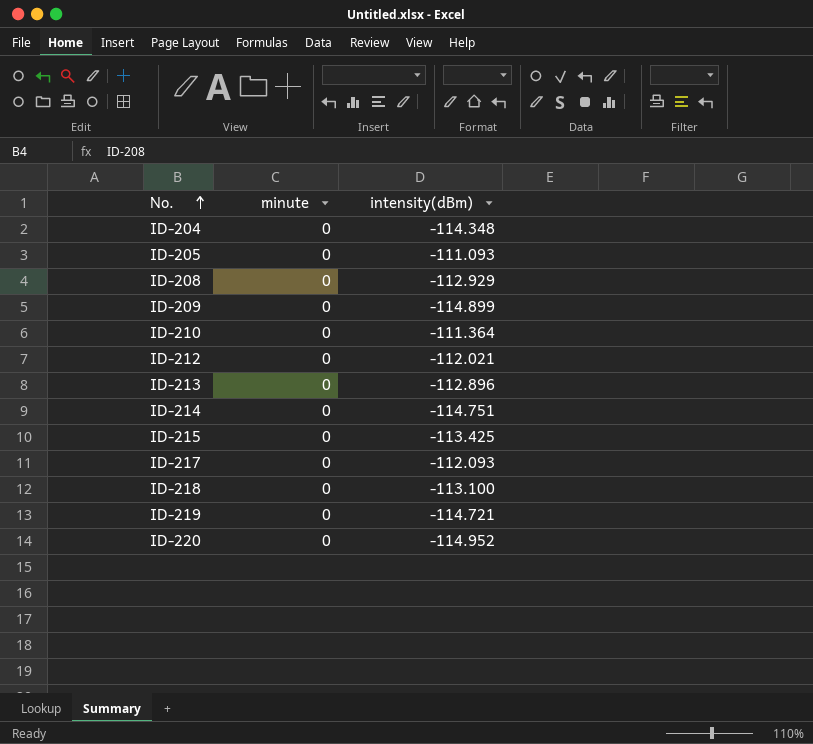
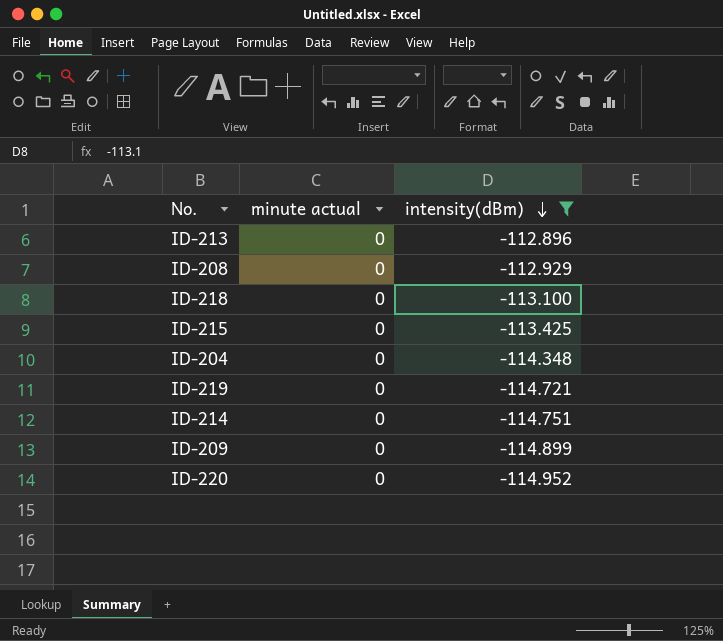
filter: none -> intensity(dBm) <= -112.896
row order: No. ascending -> intensity(dBm) descending
column name: minute -> minute actual

